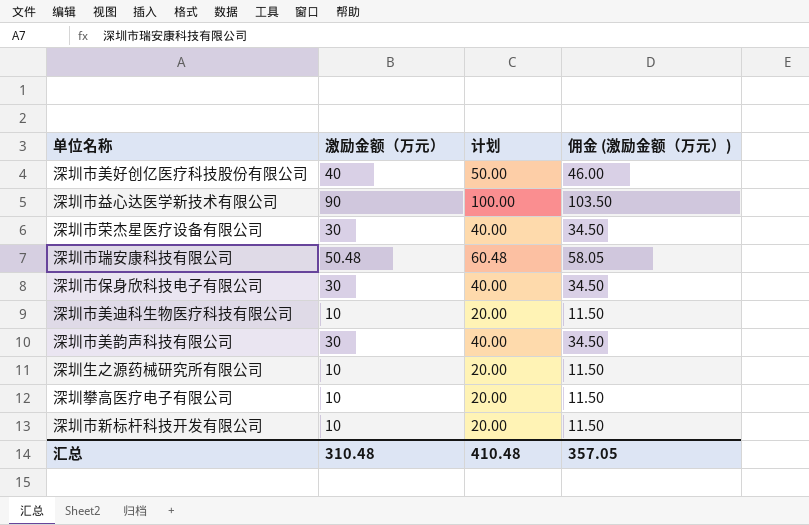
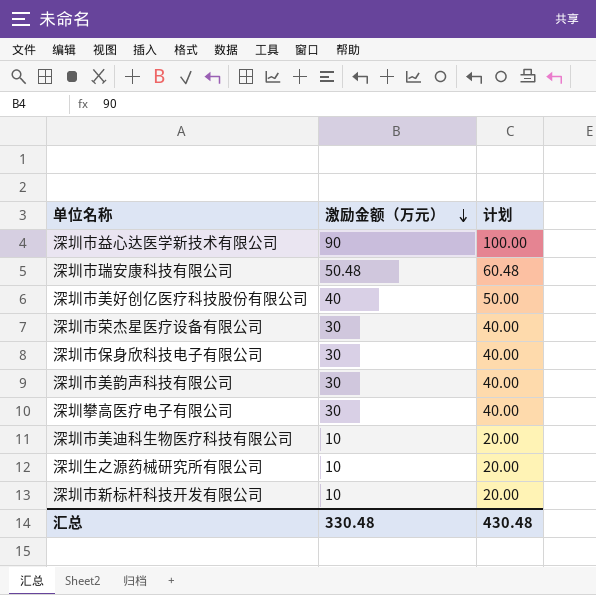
row order: none -> 激励金额（万元） descending
column 佣金 (激励金额（万元）) | formula: [激励金额（万元）] * 1.15 -> none
深圳攀高医疗电子有限公司 | 激励金额（万元）: 10 -> 30
深圳攀高医疗电子有限公司 | 计划: 20.00 -> 40.00
汇总 | 激励金额（万元）: 310.48 -> 330.48
汇总 | 计划: 410.48 -> 430.48

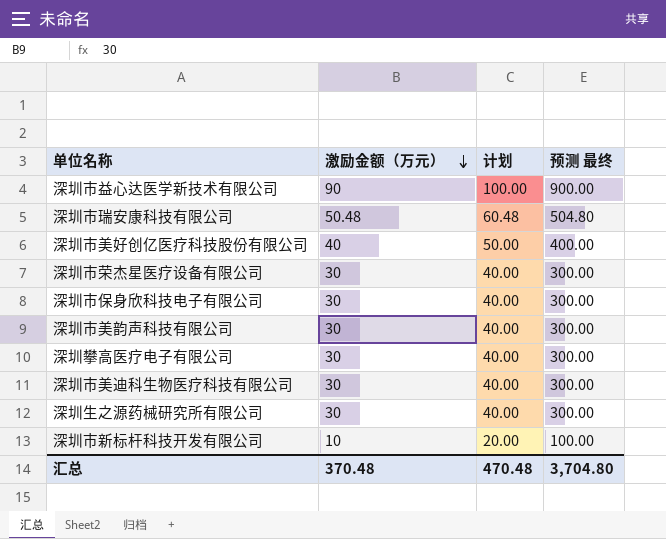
column 预测 最终 | formula: none -> [激励金额（万元）] * 10
深圳市美迪科生物医疗科技有限公司 | 激励金额（万元）: 10 -> 30
深圳市美迪科生物医疗科技有限公司 | 计划: 20.00 -> 40.00
深圳生之源药械研究所有限公司 | 激励金额（万元）: 10 -> 30
深圳生之源药械研究所有限公司 | 计划: 20.00 -> 40.00
汇总 | 激励金额（万元）: 330.48 -> 370.48
汇总 | 计划: 430.48 -> 470.48

